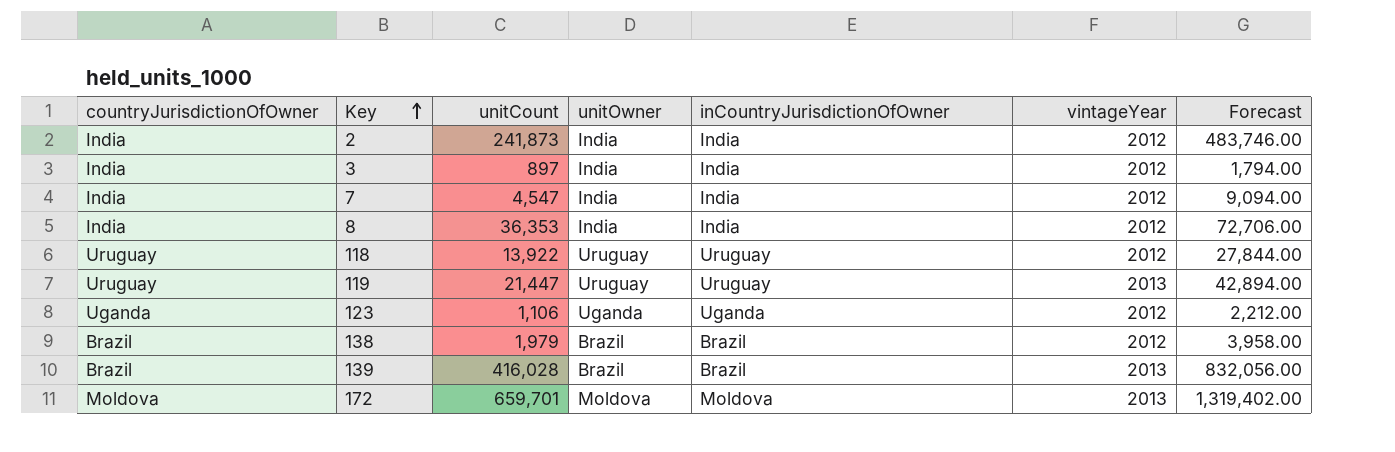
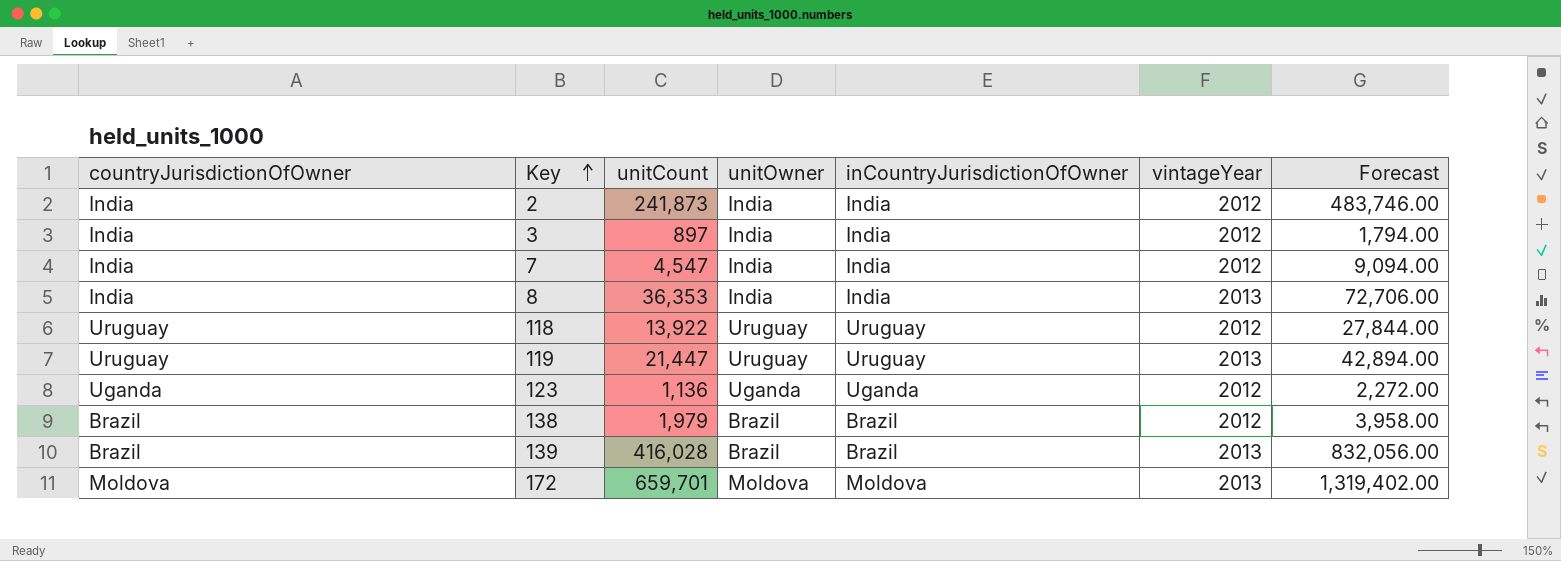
8 | vintageYear: 2012 -> 2013
123 | unitCount: 1,106 -> 1,136
123 | Forecast: 2,212.00 -> 2,272.00

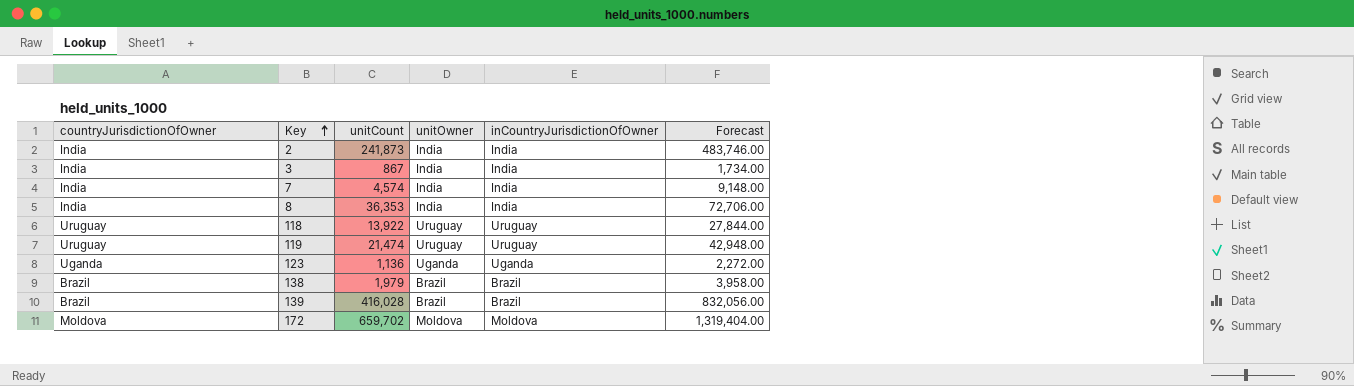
column vintageYear | position: 6 -> none
3 | unitCount: 897 -> 867
3 | Forecast: 1,794.00 -> 1,734.00
7 | unitCount: 4,547 -> 4,574
7 | Forecast: 9,094.00 -> 9,148.00
119 | unitCount: 21,447 -> 21,474
119 | Forecast: 42,894.00 -> 42,948.00
172 | unitCount: 659,701 -> 659,702
172 | Forecast: 1,319,402.00 -> 1,319,404.00

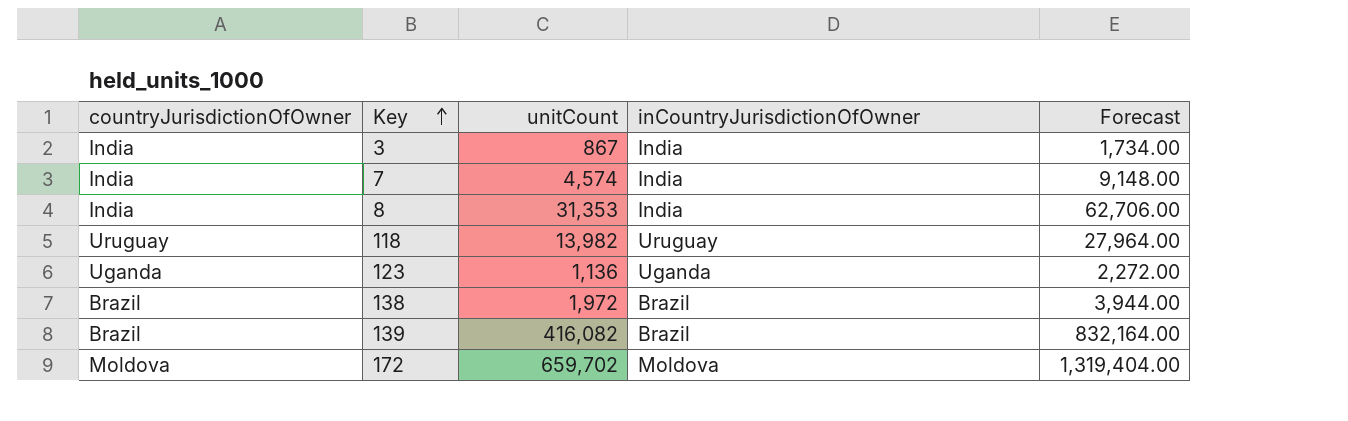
column unitOwner | position: 4 -> none
row 2: India | 241,873 | India | India | 483,746.00 -> none
row 119: Uruguay | 21,474 | Uruguay | Uruguay | 42,948.00 -> none
8 | unitCount: 36,353 -> 31,353
8 | Forecast: 72,706.00 -> 62,706.00
118 | unitCount: 13,922 -> 13,982
118 | Forecast: 27,844.00 -> 27,964.00
138 | unitCount: 1,979 -> 1,972
138 | Forecast: 3,958.00 -> 3,944.00
139 | unitCount: 416,028 -> 416,082
139 | Forecast: 832,056.00 -> 832,164.00

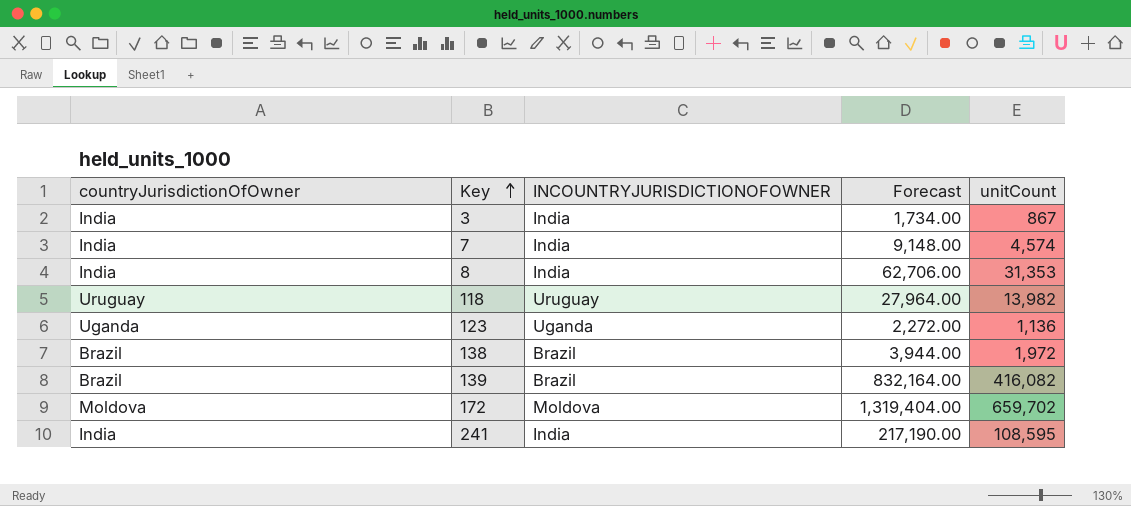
column name: inCountryJurisdictionOfOwner -> INCOUNTRYJURISDICTIONOFOWNER
column unitCount | position: 3 -> 5
row 241: none -> India | India | 217,190.00 | 108,595

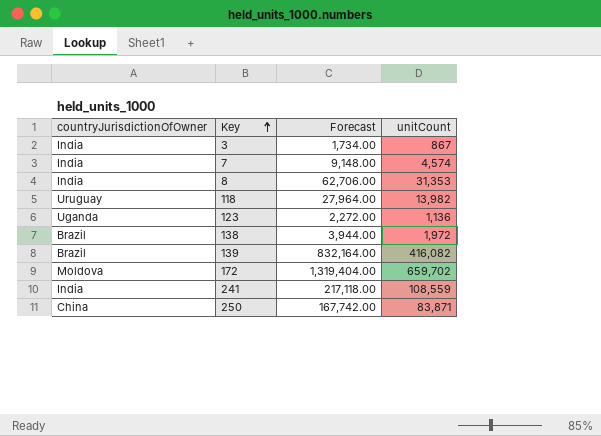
column INCOUNTRYJURISDICTIONOFOWNER | position: 3 -> none
241 | Forecast: 217,190.00 -> 217,118.00
241 | unitCount: 108,595 -> 108,559
row 250: none -> China | 167,742.00 | 83,871

